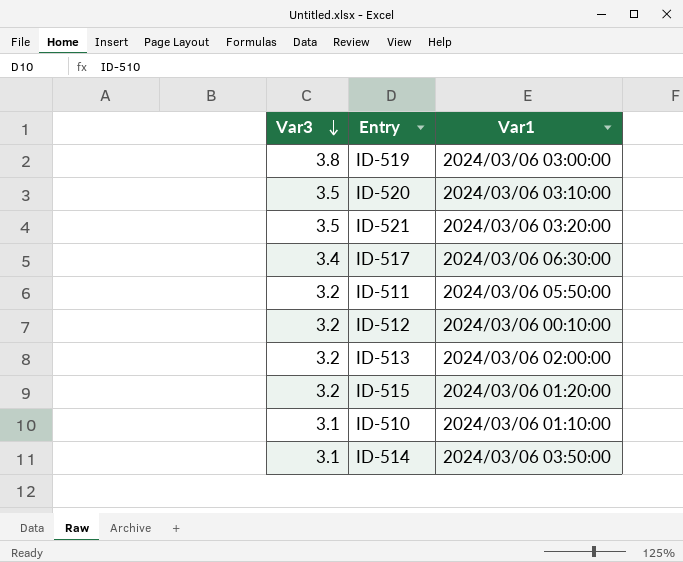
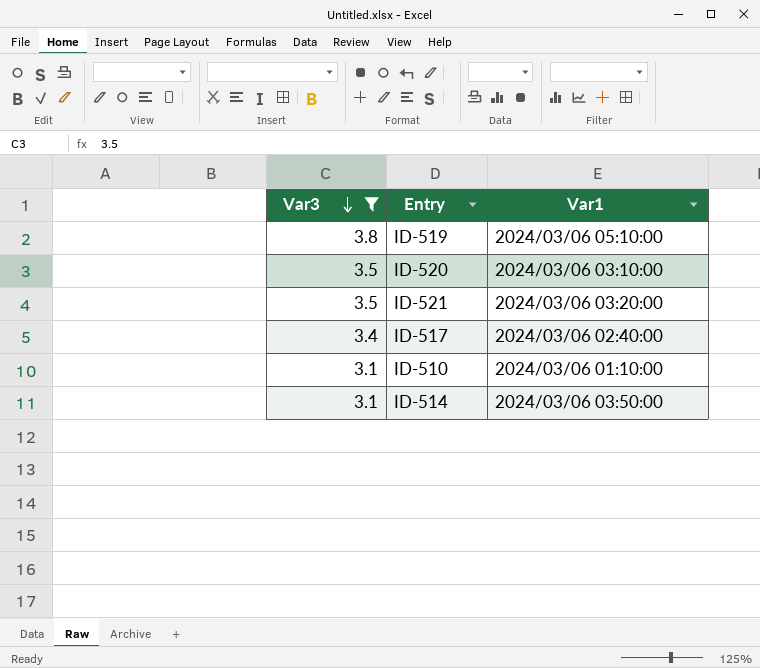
filter: none -> Var3 != 3.2
ID-519 | Var1: 2024/03/06 03:00:00 -> 2024/03/06 05:10:00
ID-517 | Var1: 2024/03/06 06:30:00 -> 2024/03/06 02:40:00

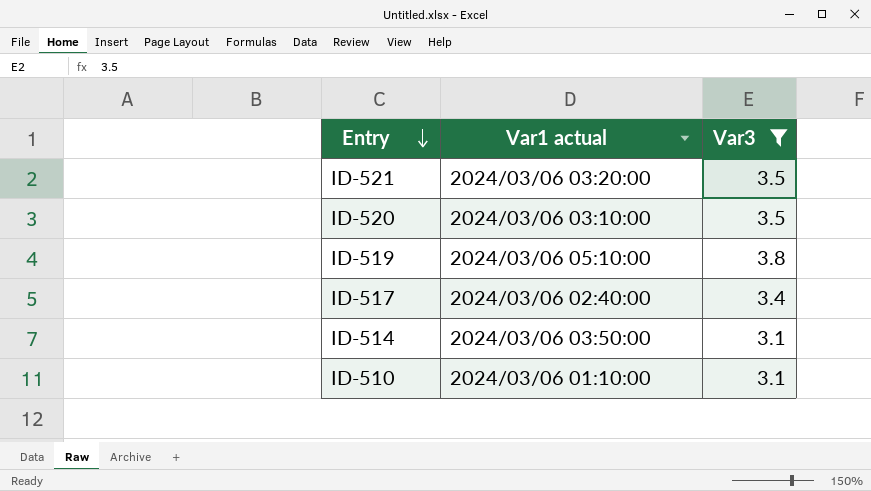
row order: Var3 descending -> Entry descending
column name: Var1 -> Var1 actual
column Var3 | position: 1 -> 3

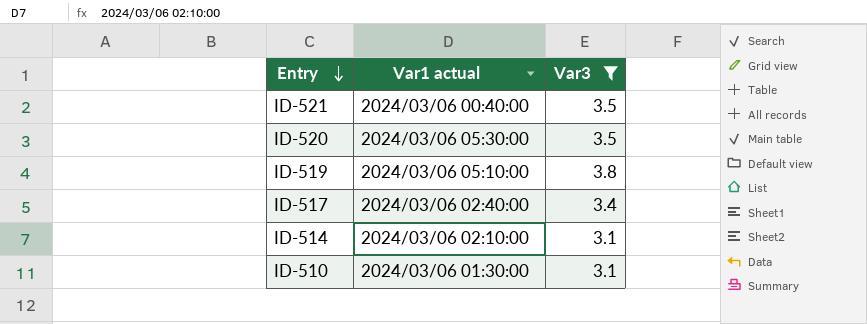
ID-521 | Var1 actual: 2024/03/06 03:20:00 -> 2024/03/06 00:40:00
ID-520 | Var1 actual: 2024/03/06 03:10:00 -> 2024/03/06 05:30:00
ID-514 | Var1 actual: 2024/03/06 03:50:00 -> 2024/03/06 02:10:00
ID-510 | Var1 actual: 2024/03/06 01:10:00 -> 2024/03/06 01:30:00

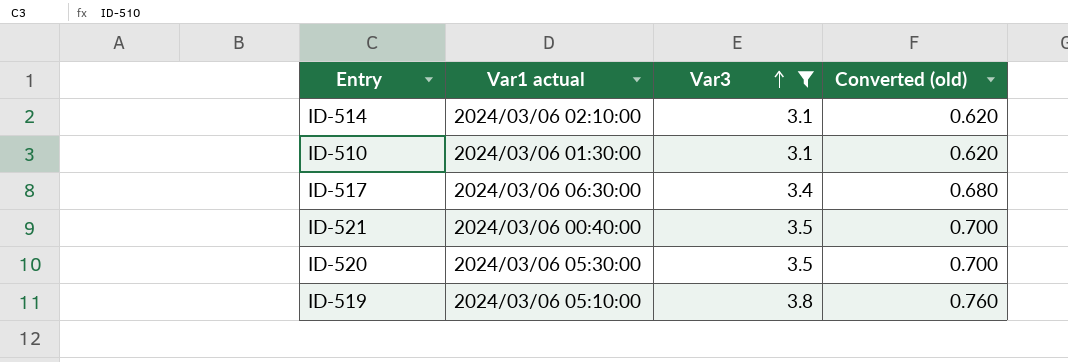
row order: Entry descending -> Var3 ascending
column Converted (old) | formula: none -> [Var3] * 0.2
ID-517 | Var1 actual: 2024/03/06 02:40:00 -> 2024/03/06 06:30:00

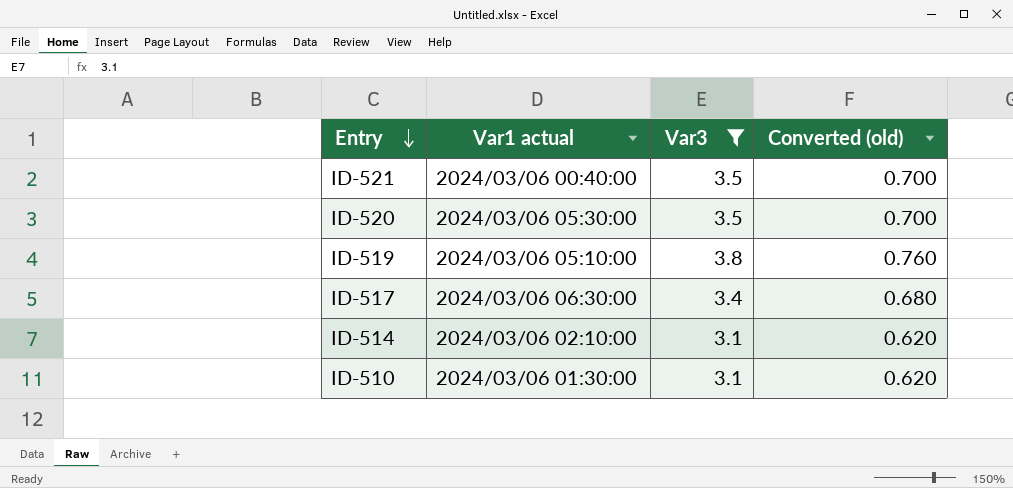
row order: Var3 ascending -> Entry descending

